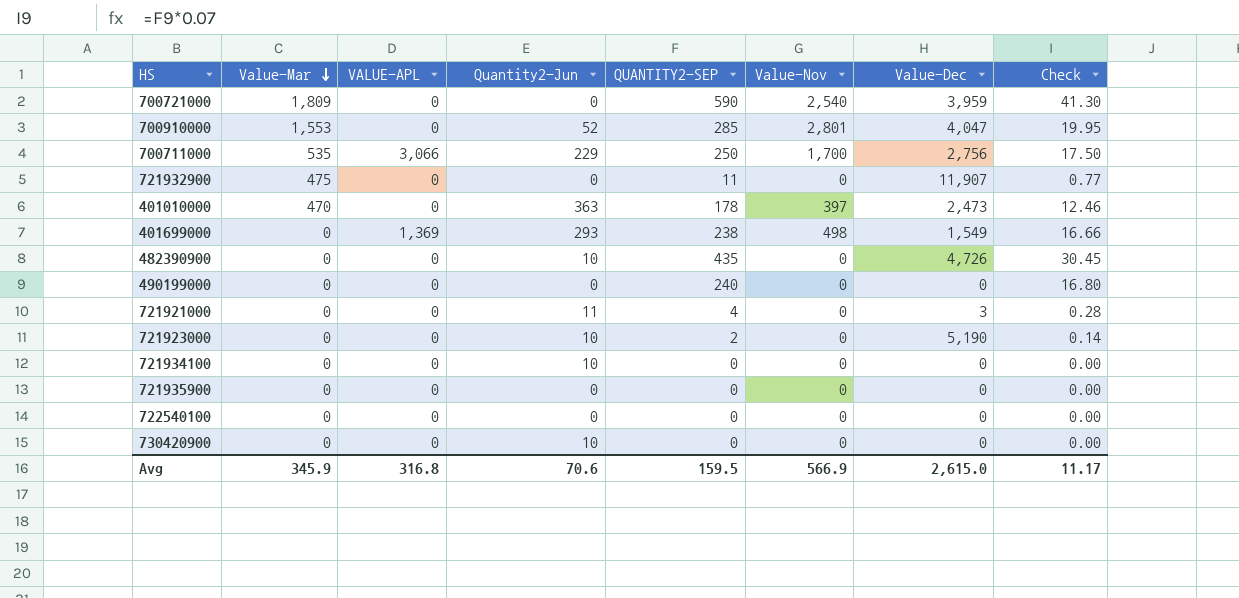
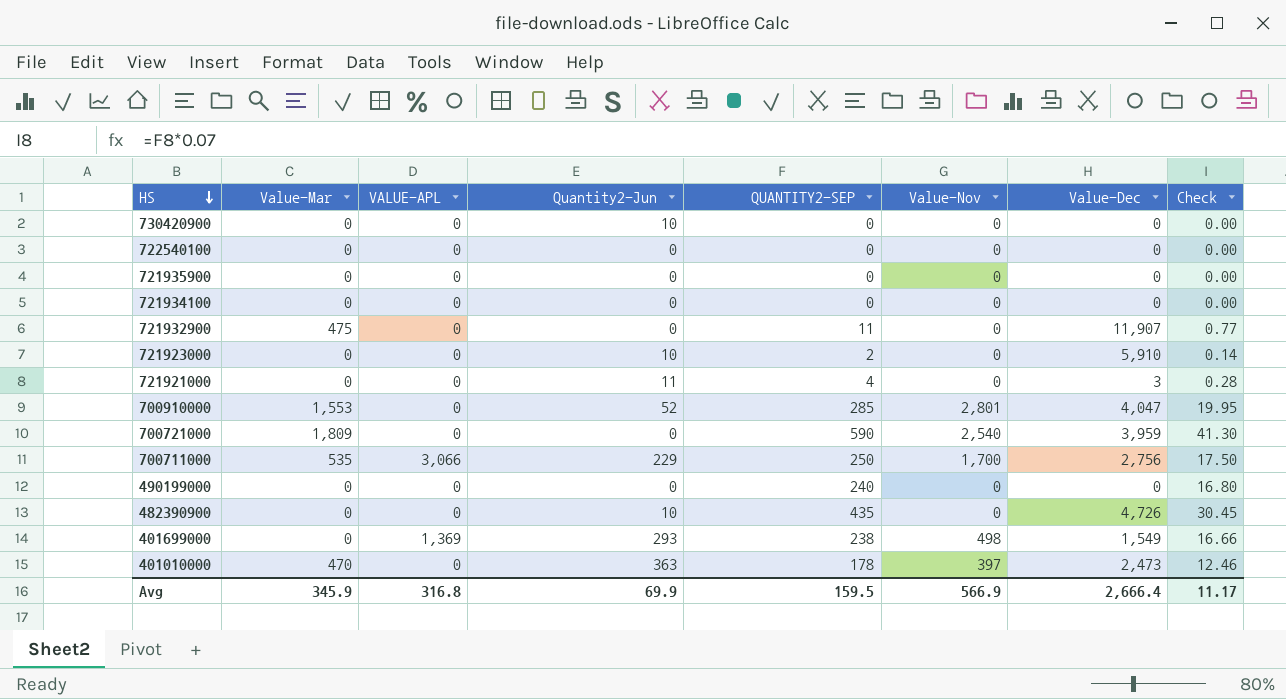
row order: Value-Mar descending -> HS descending
721934100 | Quantity2-Jun: 10 -> 0
721923000 | Value-Dec: 5,190 -> 5,910
Avg | Quantity2-Jun: 70.6 -> 69.9
Avg | Value-Dec: 2,615.0 -> 2,666.4

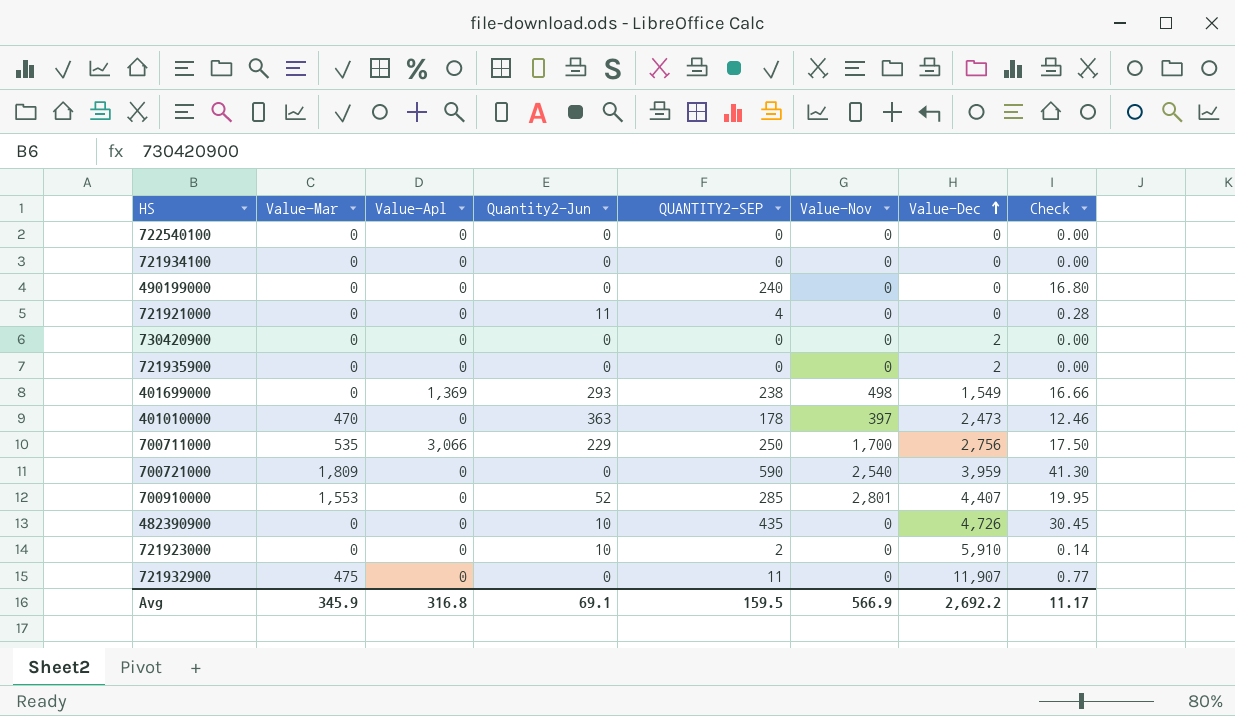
row order: HS descending -> Value-Dec ascending
column name: VALUE-APL -> Value-Apl
721921000 | Value-Dec: 3 -> 0
730420900 | Quantity2-Jun: 10 -> 0
730420900 | Value-Dec: 0 -> 2
721935900 | Value-Dec: 0 -> 2
700910000 | Value-Dec: 4,047 -> 4,407
Avg | Quantity2-Jun: 69.9 -> 69.1
Avg | Value-Dec: 2,666.4 -> 2,692.2

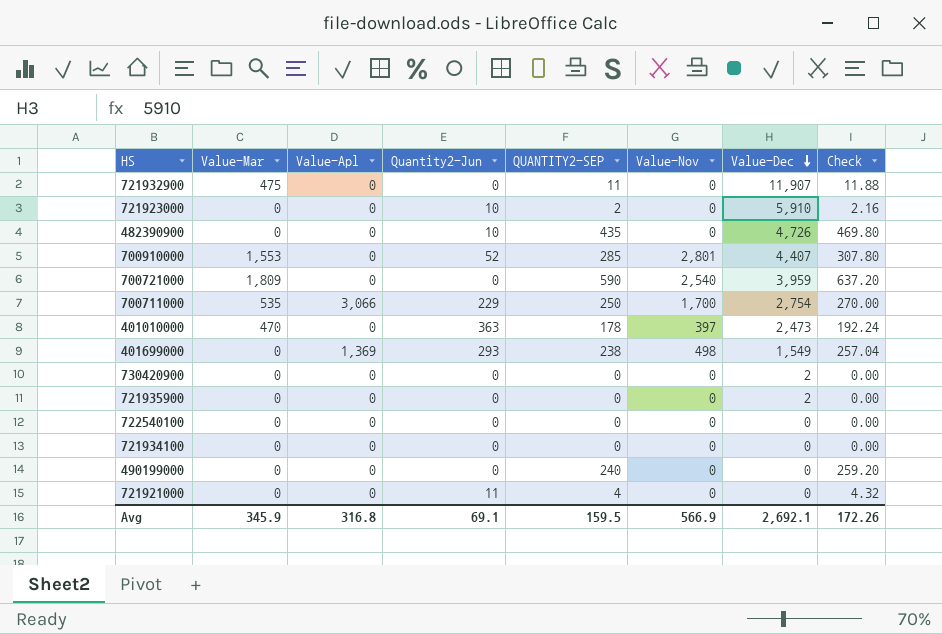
row order: Value-Dec ascending -> Value-Dec descending
column Check | formula: [QUANTITY2-SEP] * 0.07 -> [QUANTITY2-SEP] * 1.08
700711000 | Value-Dec: 2,756 -> 2,754
Avg | Value-Dec: 2,692.2 -> 2,692.1
Avg | Check: 11.17 -> 172.26

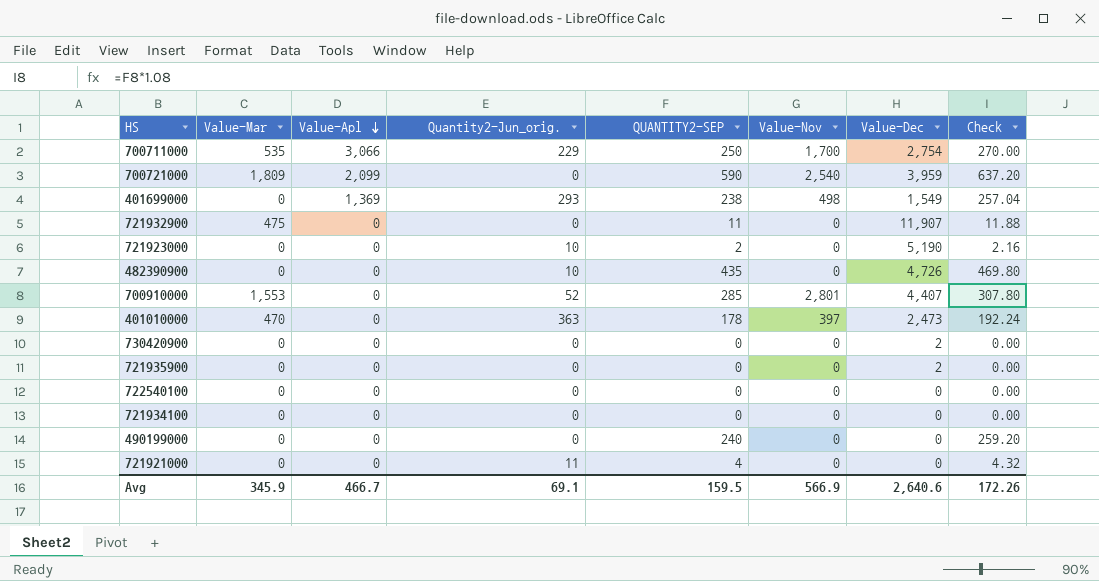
row order: Value-Dec descending -> Value-Apl descending
column name: Quantity2-Jun -> Quantity2-Jun_orig.
700721000 | Value-Apl: 0 -> 2,099
721923000 | Value-Dec: 5,910 -> 5,190
Avg | Value-Apl: 316.8 -> 466.7
Avg | Value-Dec: 2,692.1 -> 2,640.6

